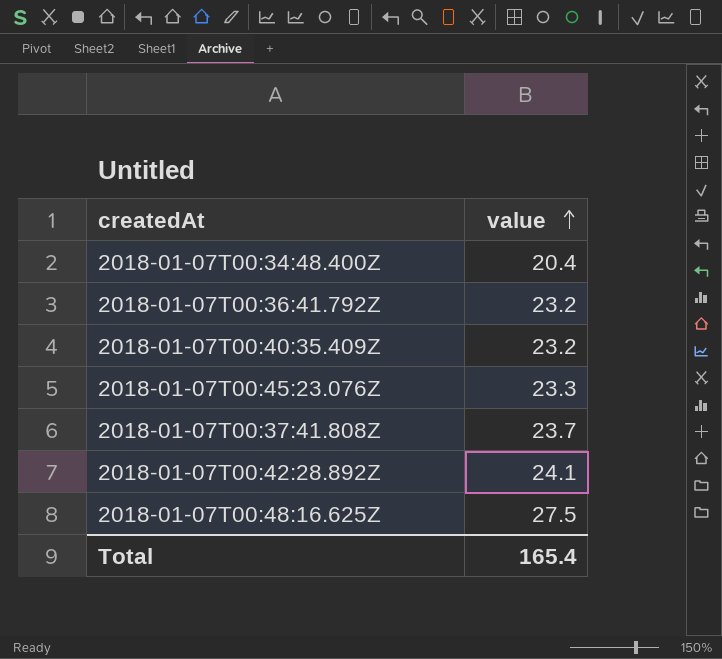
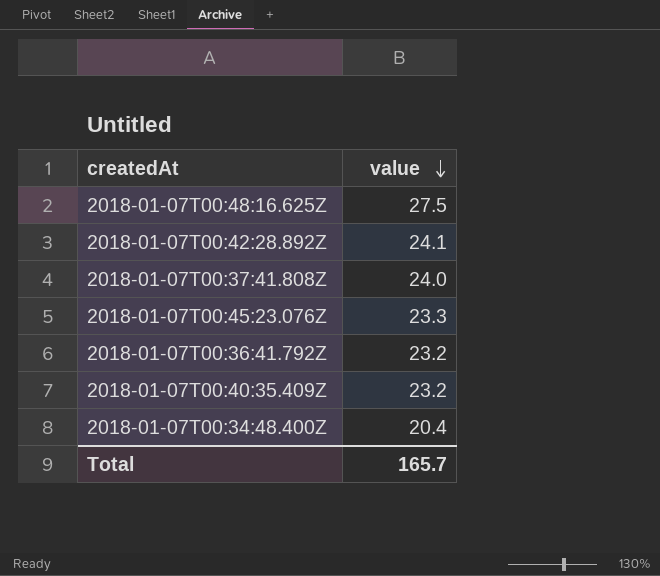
row order: value ascending -> value descending
2018-01-07T00:37:41.808Z | value: 23.7 -> 24.0
Total | value: 165.4 -> 165.7

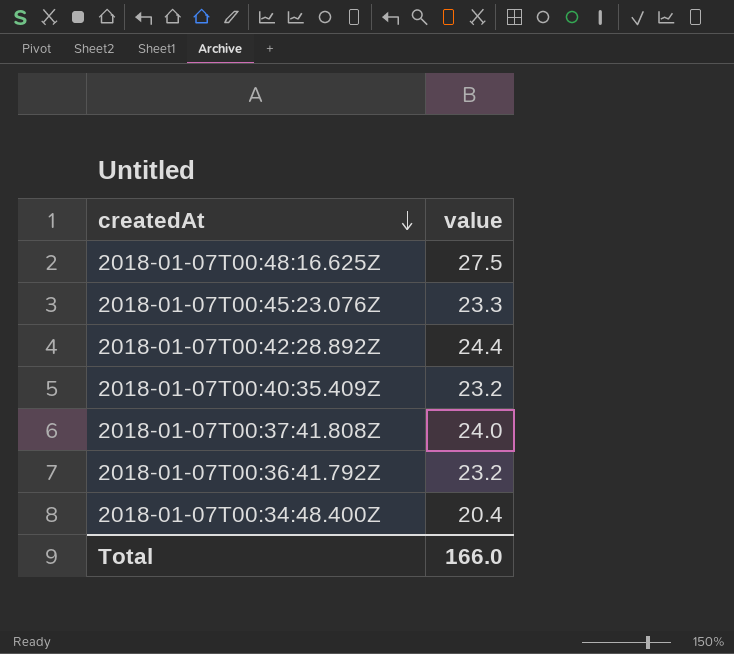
row order: value descending -> createdAt descending
2018-01-07T00:42:28.892Z | value: 24.1 -> 24.4
Total | value: 165.7 -> 166.0

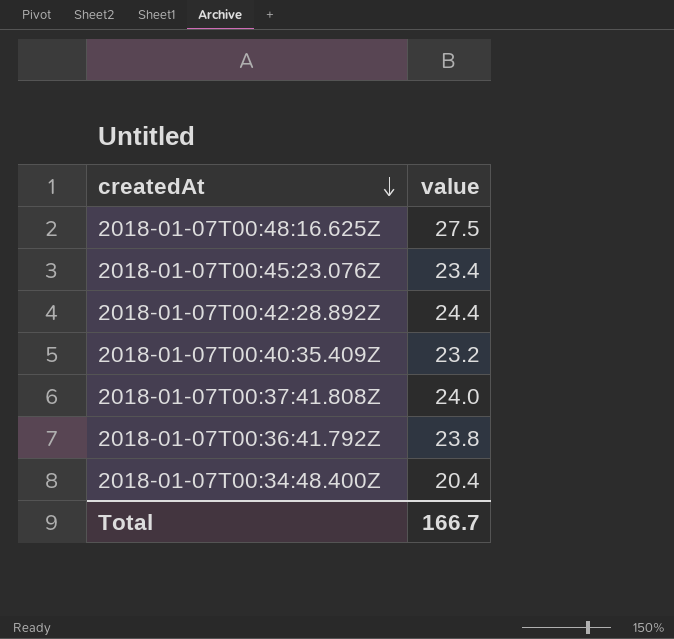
2018-01-07T00:45:23.076Z | value: 23.3 -> 23.4
2018-01-07T00:36:41.792Z | value: 23.2 -> 23.8
Total | value: 166.0 -> 166.7

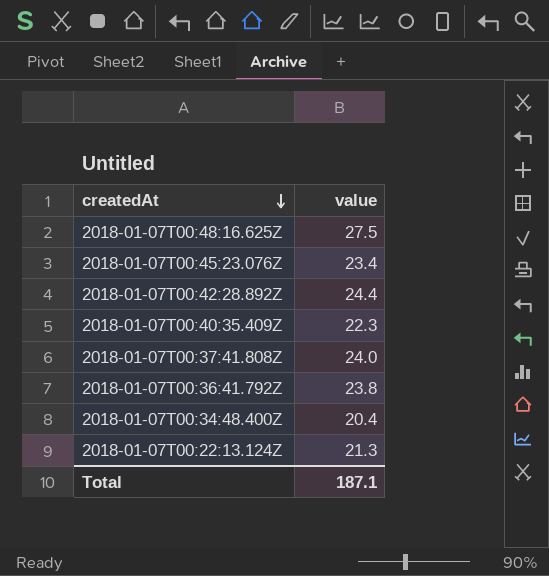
2018-01-07T00:40:35.409Z | value: 23.2 -> 22.3
row 2018-01-07T00:22:13.124Z: none -> 21.3
Total | value: 166.7 -> 187.1

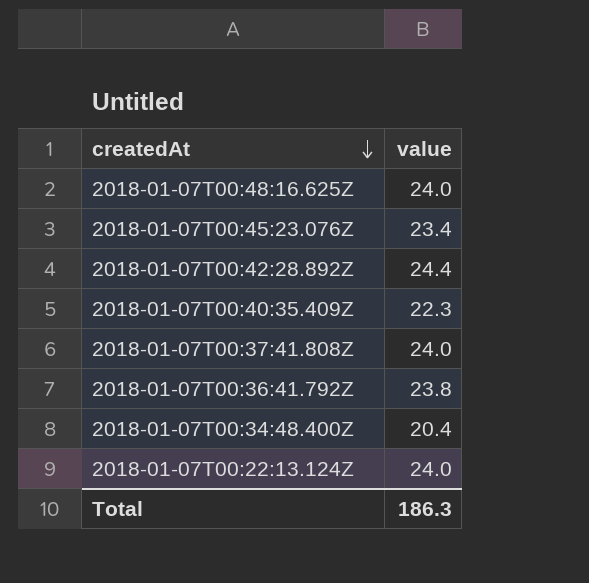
2018-01-07T00:48:16.625Z | value: 27.5 -> 24.0
2018-01-07T00:22:13.124Z | value: 21.3 -> 24.0
Total | value: 187.1 -> 186.3

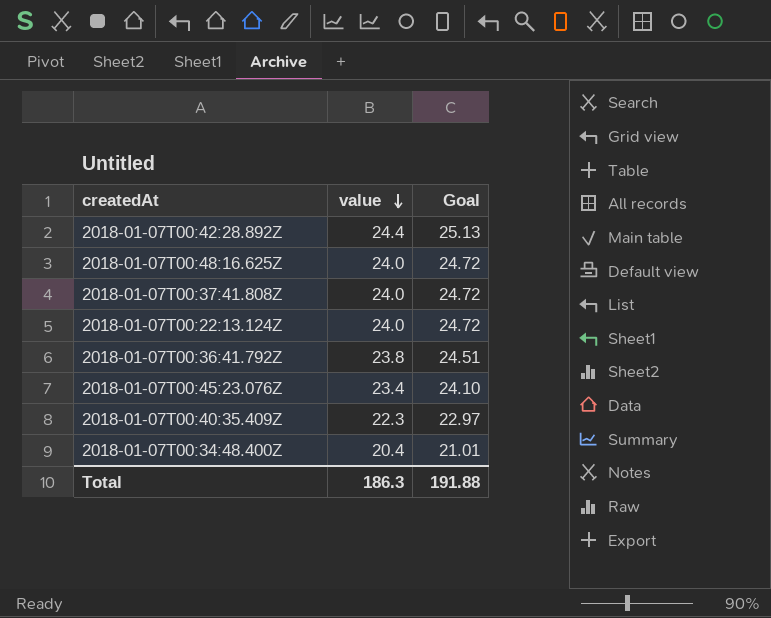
row order: createdAt descending -> value descending
column Goal | formula: none -> [value] * 1.03

